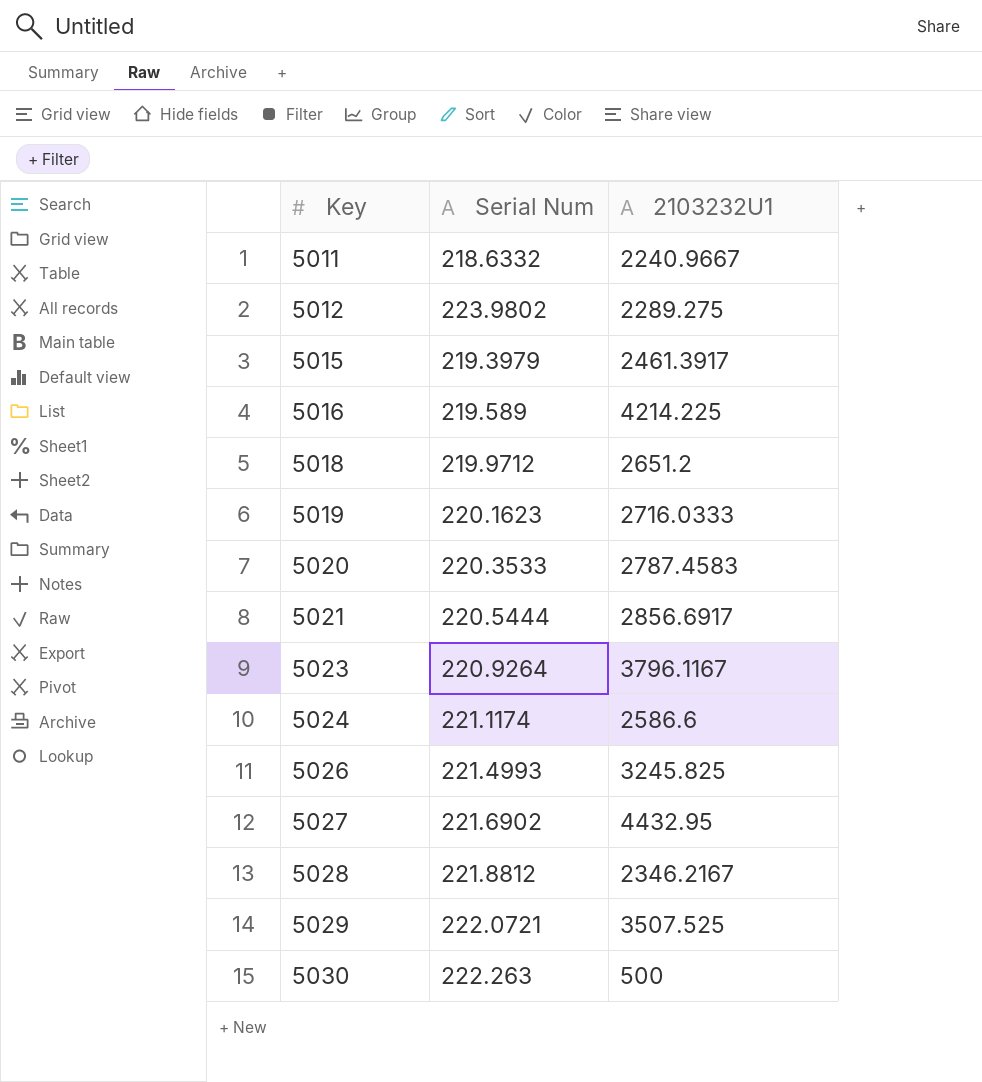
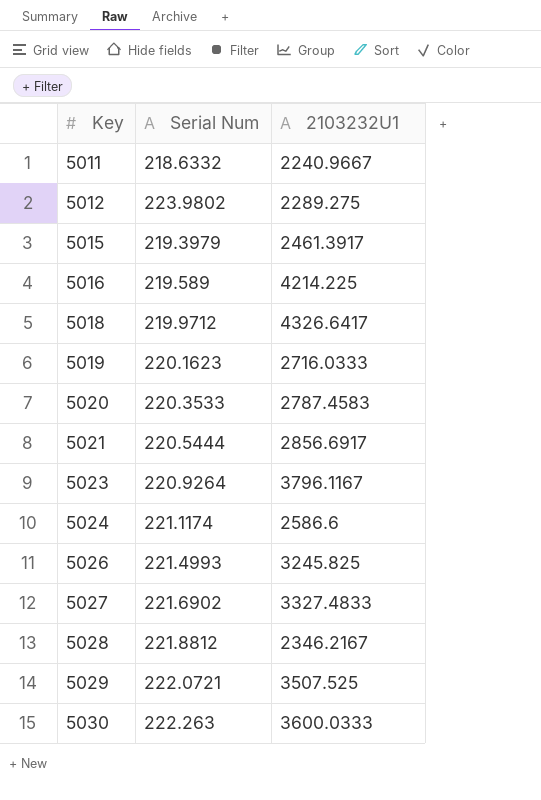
5018 | 2103232U1: 2651.2 -> 4326.6417
5027 | 2103232U1: 4432.95 -> 3327.4833
5030 | 2103232U1: 500 -> 3600.0333

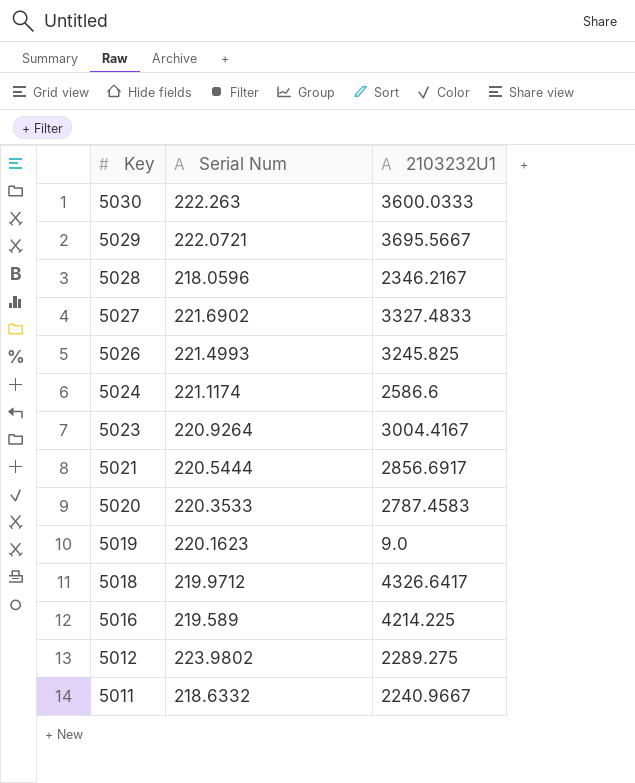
row order: Key ascending -> Key descending
row 5015: 219.3979 | 2461.3917 -> none
5029 | 2103232U1: 3507.525 -> 3695.5667
5028 | Serial Num: 221.8812 -> 218.0596
5023 | 2103232U1: 3796.1167 -> 3004.4167
5019 | 2103232U1: 2716.0333 -> 9.0

